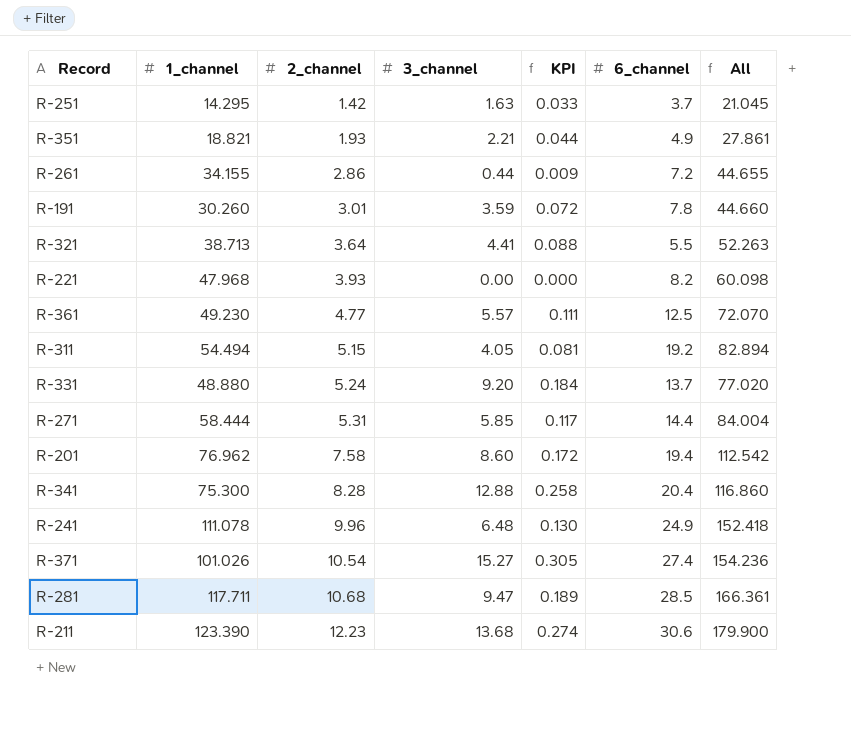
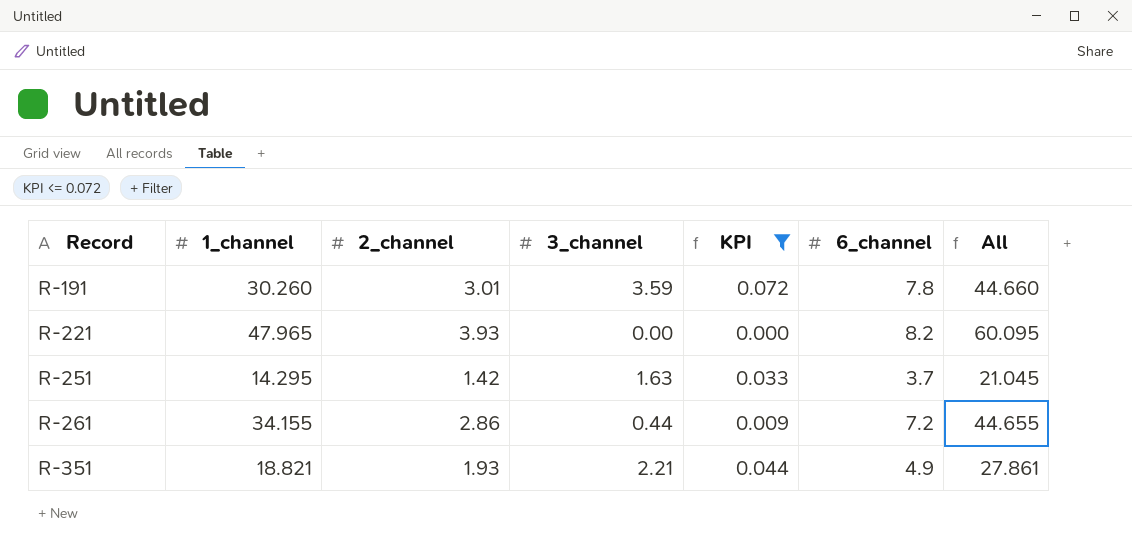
filter: none -> KPI <= 0.072
row order: 2_channel ascending -> Record ascending
R-221 | 1_channel: 47.968 -> 47.965
R-221 | All: 60.098 -> 60.095

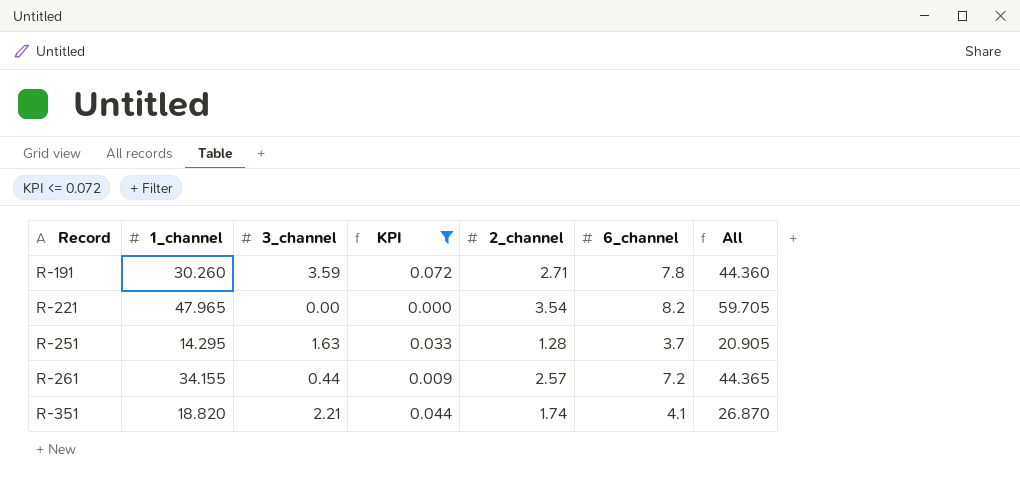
column 2_channel | position: 3 -> 5
R-191 | 2_channel: 3.01 -> 2.71
R-191 | All: 44.660 -> 44.360
R-221 | 2_channel: 3.93 -> 3.54
R-221 | All: 60.095 -> 59.705
R-251 | 2_channel: 1.42 -> 1.28
R-251 | All: 21.045 -> 20.905
R-261 | 2_channel: 2.86 -> 2.57
R-261 | All: 44.655 -> 44.365
R-351 | 1_channel: 18.821 -> 18.820
R-351 | 2_channel: 1.93 -> 1.74
R-351 | 6_channel: 4.9 -> 4.1
R-351 | All: 27.861 -> 26.870

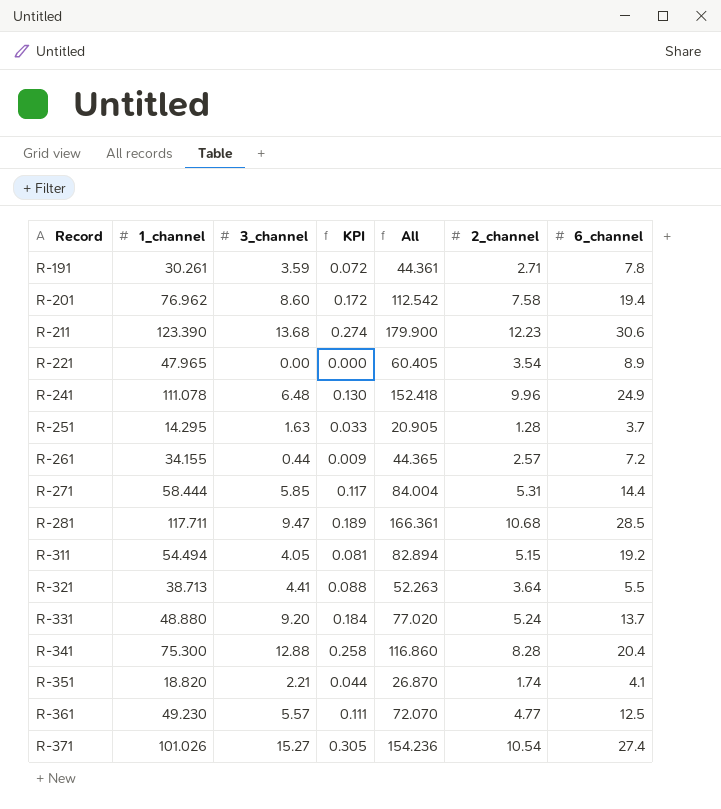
filter: KPI <= 0.072 -> none
column All | position: 7 -> 5
R-191 | 1_channel: 30.260 -> 30.261
R-191 | All: 44.360 -> 44.361
R-221 | All: 59.705 -> 60.405
R-221 | 6_channel: 8.2 -> 8.9

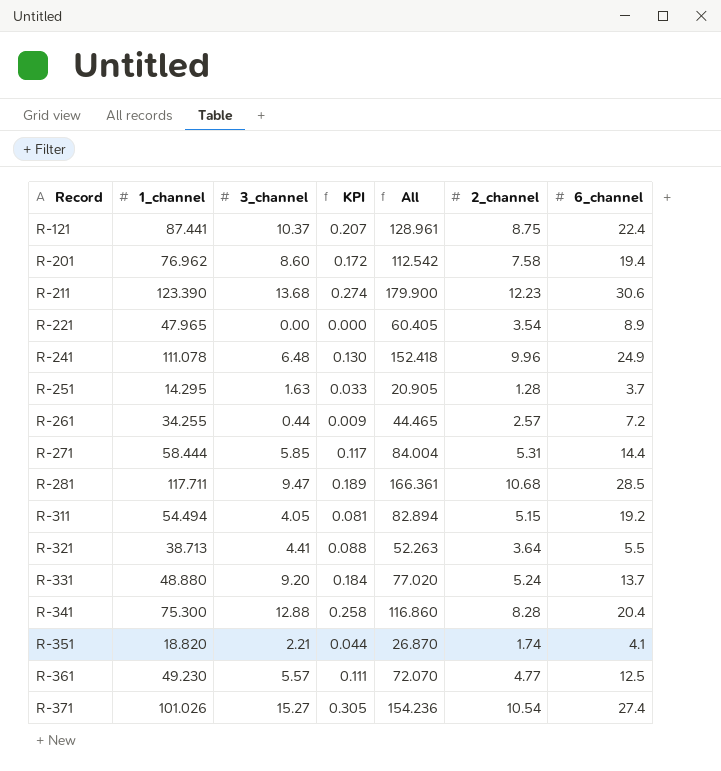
row R-191: 30.261 | 3.59 | 0.072 | 44.361 | 2.71 | 7.8 -> none
row R-121: none -> 87.441 | 10.37 | 0.207 | 128.961 | 8.75 | 22.4
R-261 | 1_channel: 34.155 -> 34.255
R-261 | All: 44.365 -> 44.465

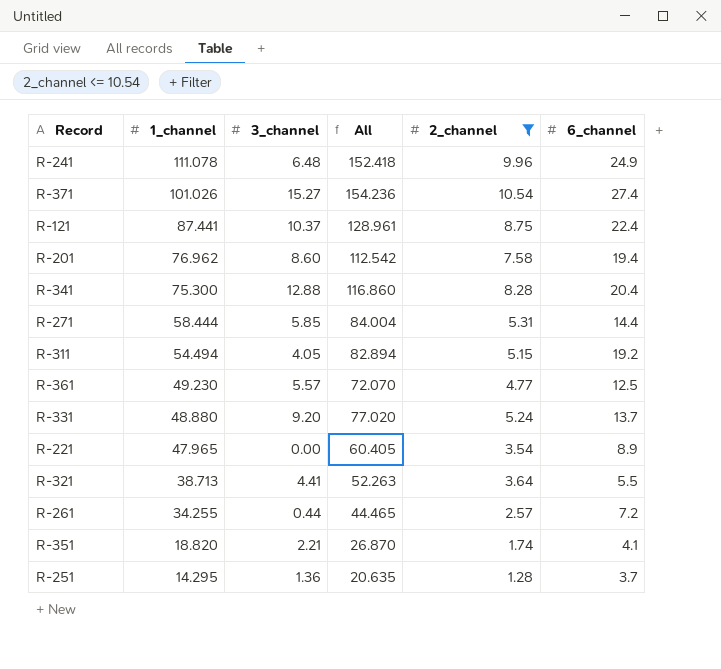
filter: none -> 2_channel <= 10.54
row order: Record ascending -> 1_channel descending
column KPI | formula: [3_channel] * 0.02 -> none
R-251 | 3_channel: 1.63 -> 1.36
R-251 | All: 20.905 -> 20.635

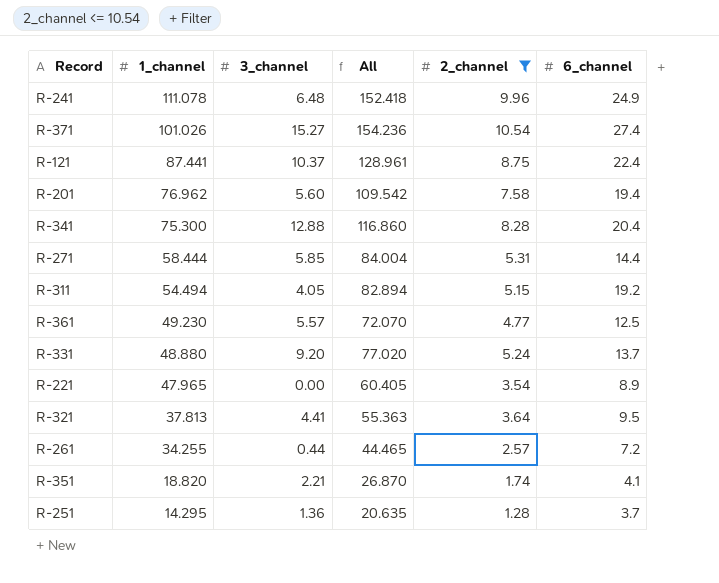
R-201 | 3_channel: 8.60 -> 5.60
R-201 | All: 112.542 -> 109.542
R-321 | 1_channel: 38.713 -> 37.813
R-321 | All: 52.263 -> 55.363
R-321 | 6_channel: 5.5 -> 9.5

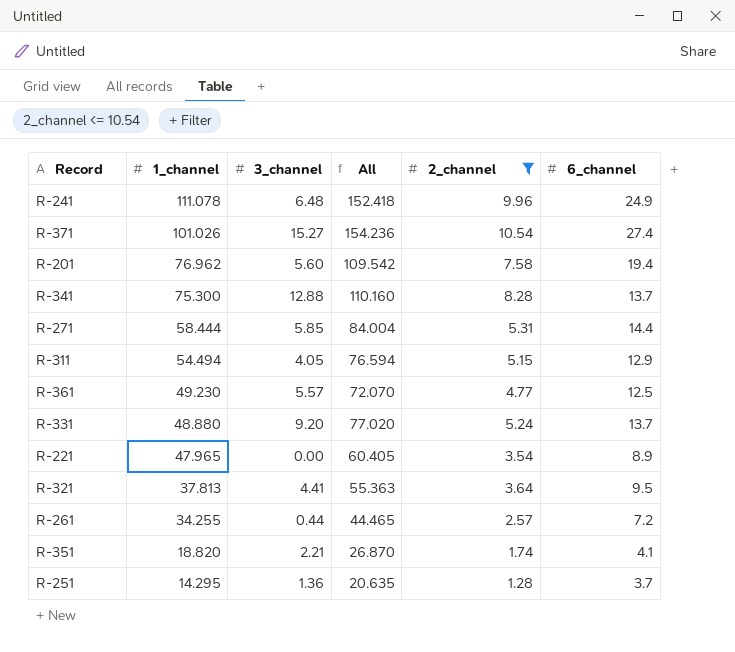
row R-121: 87.441 | 10.37 | 128.961 | 8.75 | 22.4 -> none
R-341 | All: 116.860 -> 110.160
R-341 | 6_channel: 20.4 -> 13.7
R-311 | All: 82.894 -> 76.594
R-311 | 6_channel: 19.2 -> 12.9

